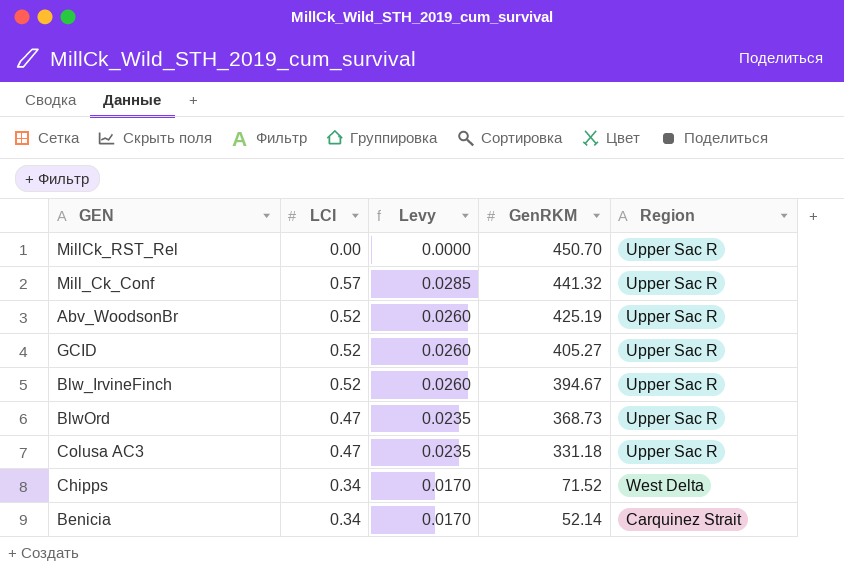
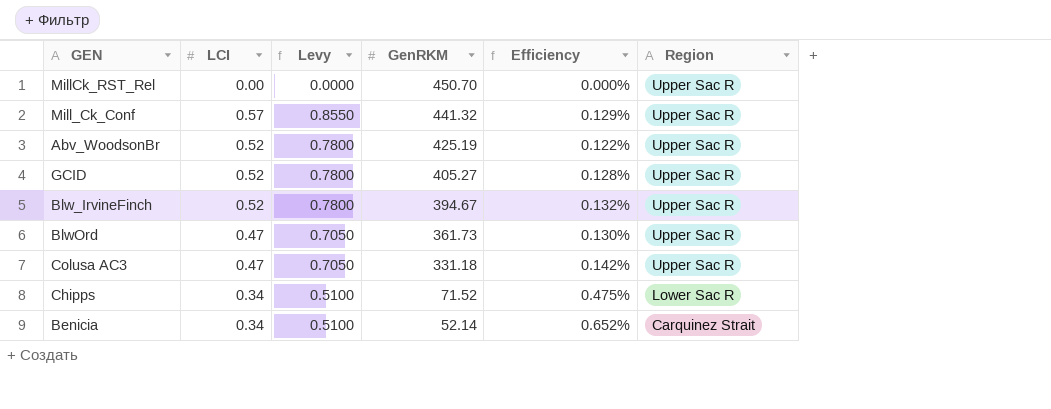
column Levy | formula: [LCI] * 0.05 -> [LCI] * 1.5
column Efficiency | formula: none -> [LCI] / [GenRKM]
BlwOrd | GenRKM: 368.73 -> 361.73
Chipps | Region: West Delta -> Lower Sac R

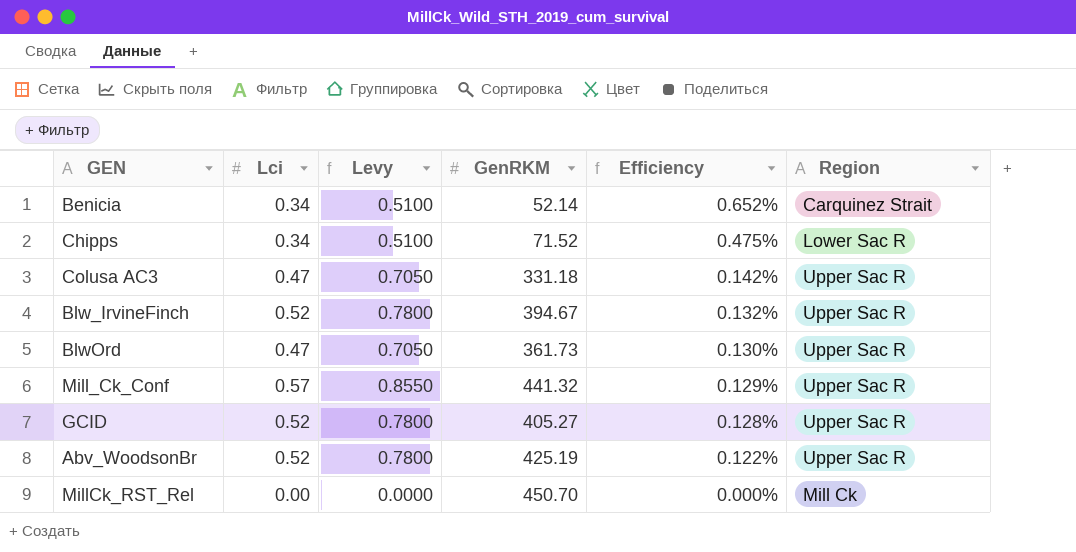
row order: GenRKM descending -> Efficiency descending
column name: LCI -> Lci
MillCk_RST_Rel | Region: Upper Sac R -> Mill Ck

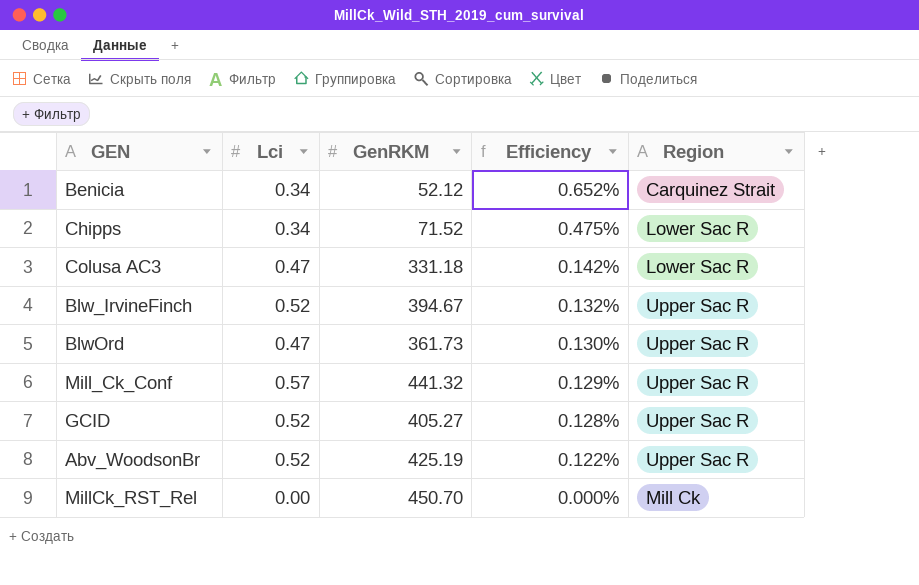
column Levy | formula: [Lci] * 1.5 -> none
Benicia | GenRKM: 52.14 -> 52.12
Colusa AC3 | Region: Upper Sac R -> Lower Sac R

